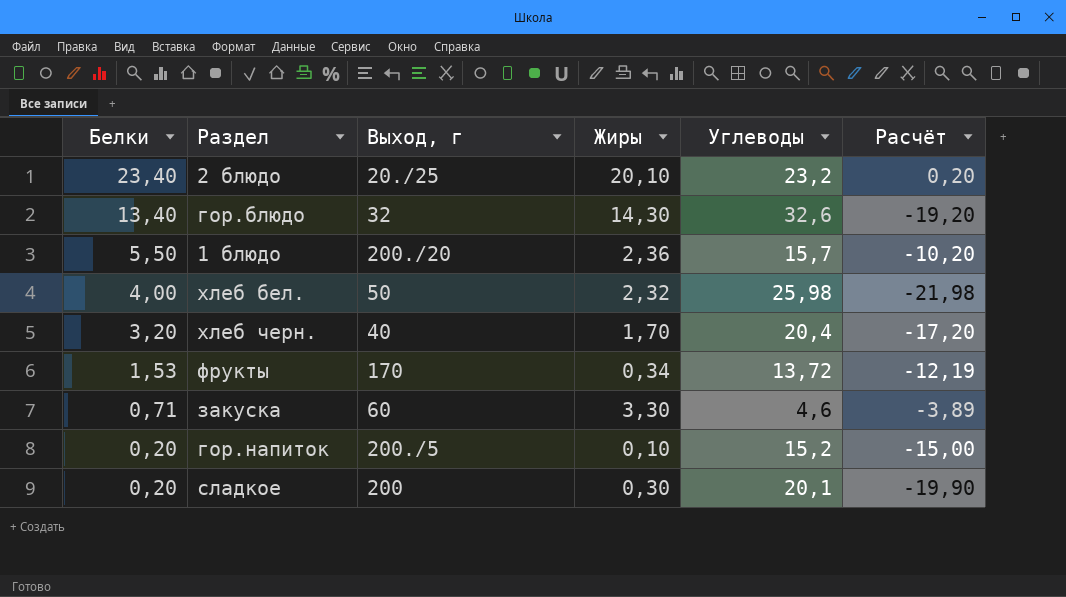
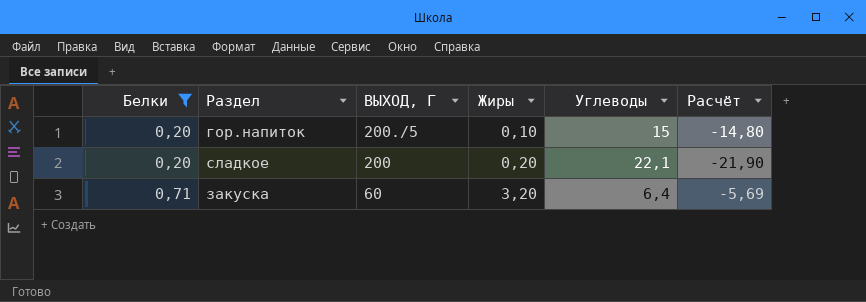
filter: none -> Белки <= 0,71
row order: Белки descending -> Белки ascending
column name: Выход, г -> ВЫХОД, Г
гор.напиток | Углеводы: 15,2 -> 15
гор.напиток | Расчёт: -15,00 -> -14,80
сладкое | Жиры: 0,30 -> 0,20
сладкое | Углеводы: 20,1 -> 22,1
сладкое | Расчёт: -19,90 -> -21,90
закуска | Жиры: 3,30 -> 3,20
закуска | Углеводы: 4,6 -> 6,4
закуска | Расчёт: -3,89 -> -5,69

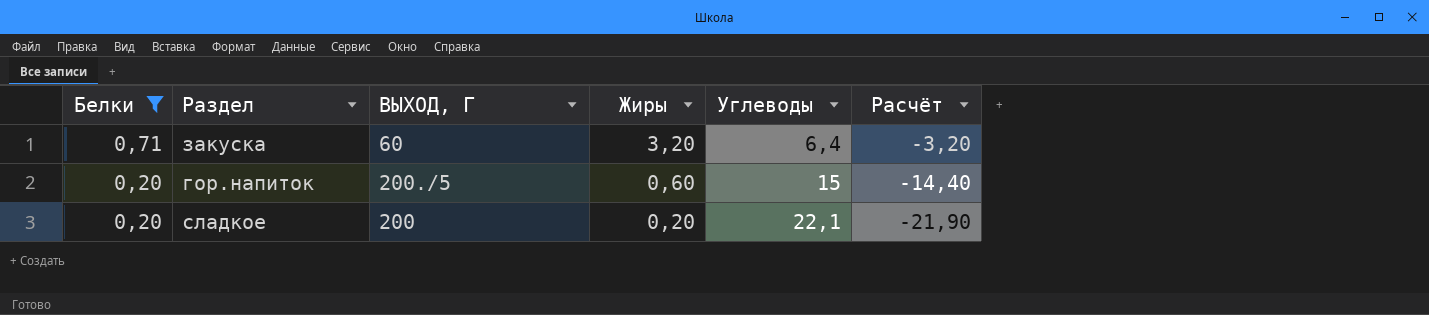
row order: Белки ascending -> Белки descending
column Расчёт | formula: [Белки] - [Углеводы] -> [Жиры] - [Углеводы]
гор.напиток | Жиры: 0,10 -> 0,60

